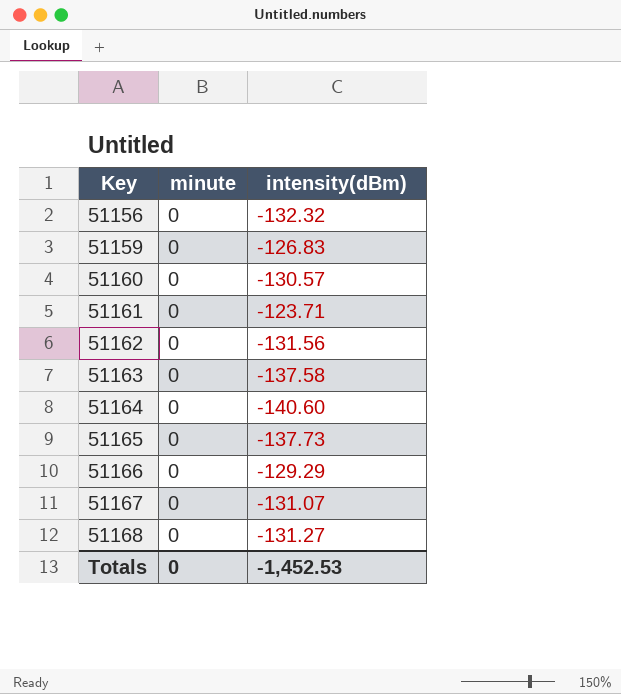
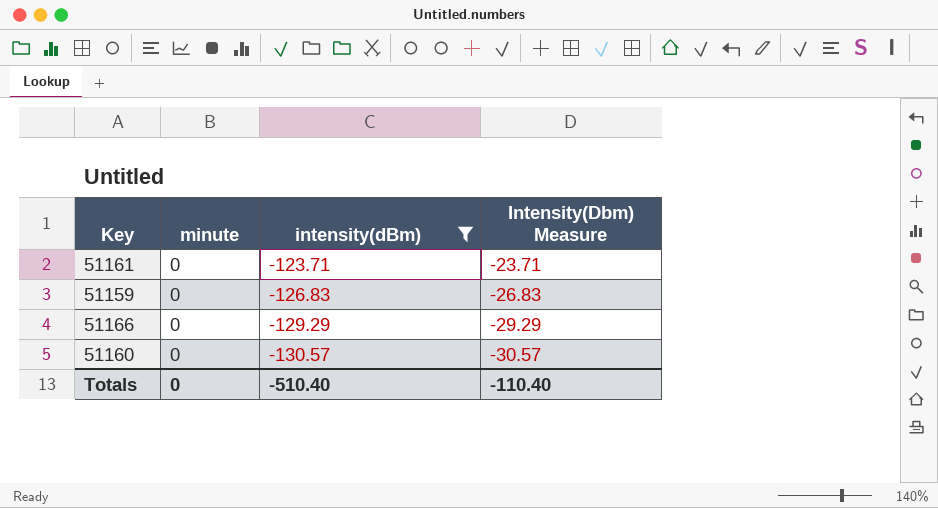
filter: none -> intensity(dBm) >= -130.57
row order: Key ascending -> intensity(dBm) descending
column Intensity(Dbm) Measure | formula: none -> [intensity(dBm)] + 100
Totals | intensity(dBm): -1,452.53 -> -510.40

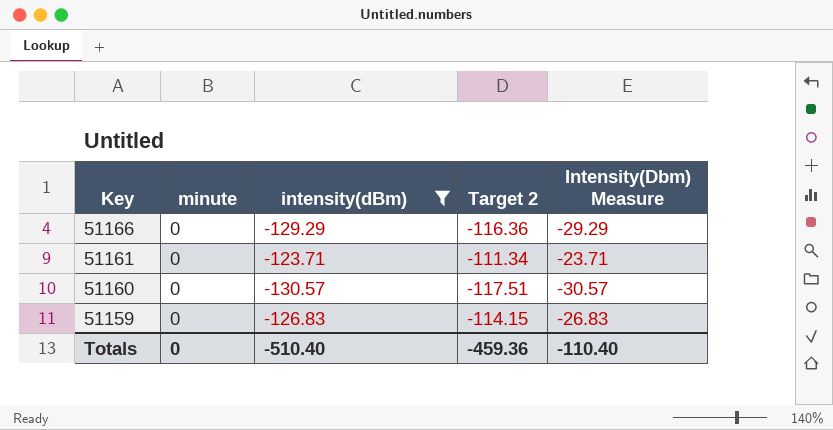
row order: intensity(dBm) descending -> Key descending
column Target 2 | formula: none -> [intensity(dBm)] * 0.9

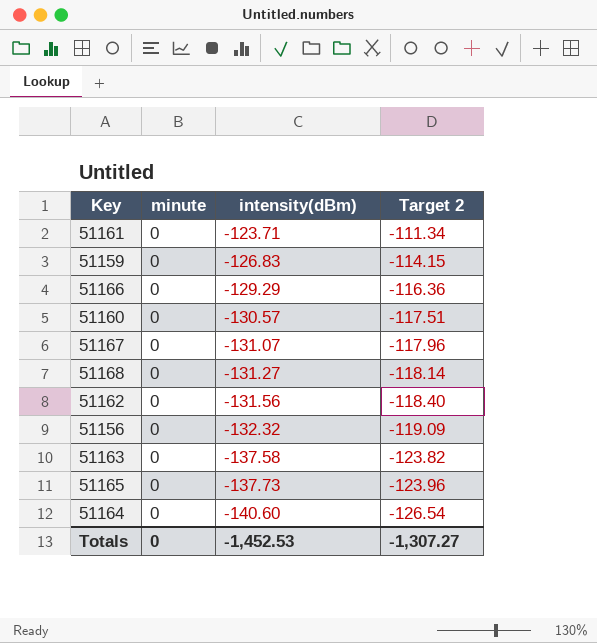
filter: intensity(dBm) >= -130.57 -> none
row order: Key descending -> intensity(dBm) descending
column Intensity(Dbm) Measure | formula: [intensity(dBm)] + 100 -> none
Totals | intensity(dBm): -510.40 -> -1,452.53
Totals | Target 2: -459.36 -> -1,307.27

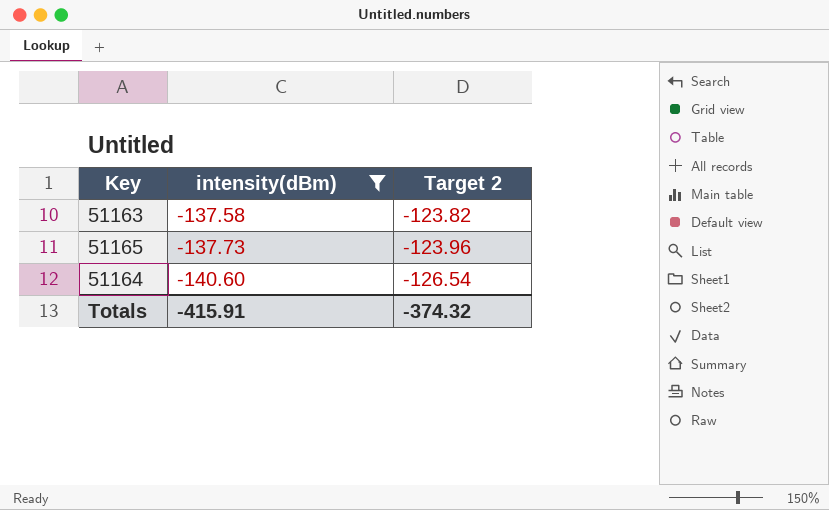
filter: none -> intensity(dBm) <= -137.58
column minute | position: 2 -> none
Totals | intensity(dBm): -1,452.53 -> -415.91
Totals | Target 2: -1,307.27 -> -374.32

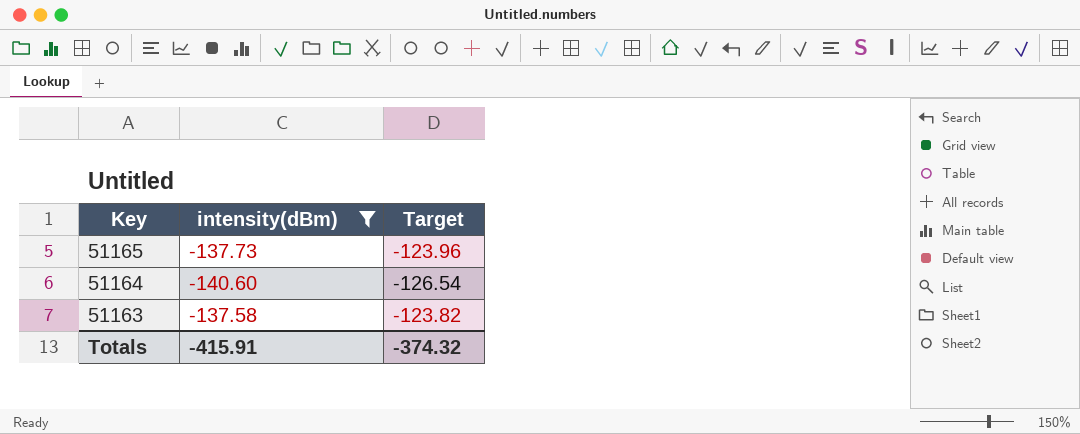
row order: intensity(dBm) descending -> Key descending
column name: Target 2 -> Target

